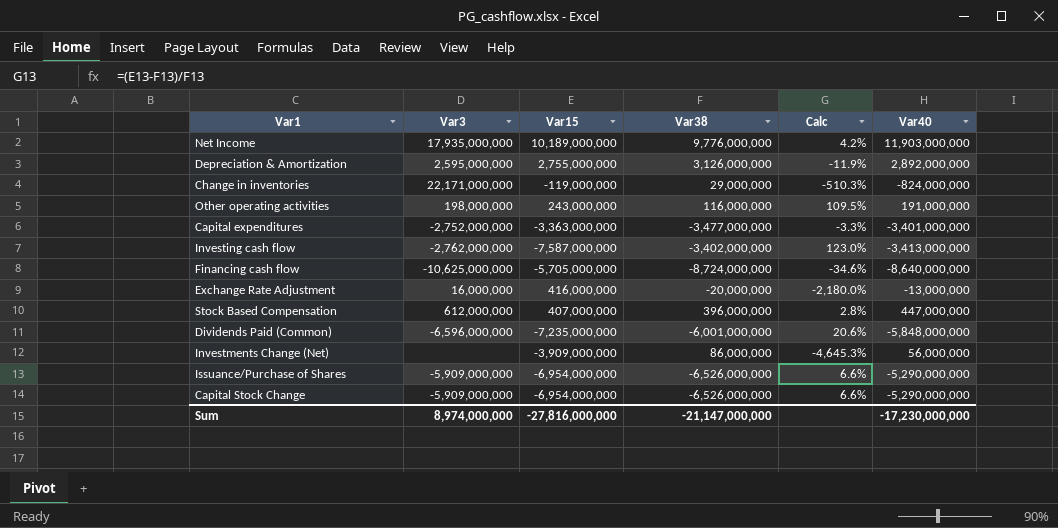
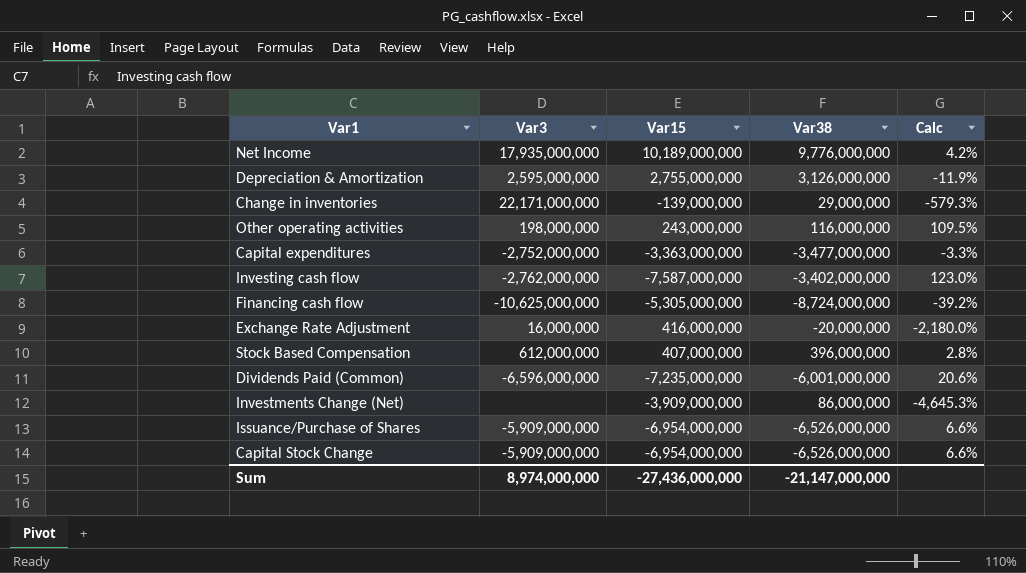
column Var40 | position: 6 -> none
Change in inventories | Var15: -119,000,000 -> -139,000,000
Change in inventories | Calc: -510.3% -> -579.3%
Financing cash flow | Var15: -5,705,000,000 -> -5,305,000,000
Financing cash flow | Calc: -34.6% -> -39.2%
Sum | Var15: -27,816,000,000 -> -27,436,000,000

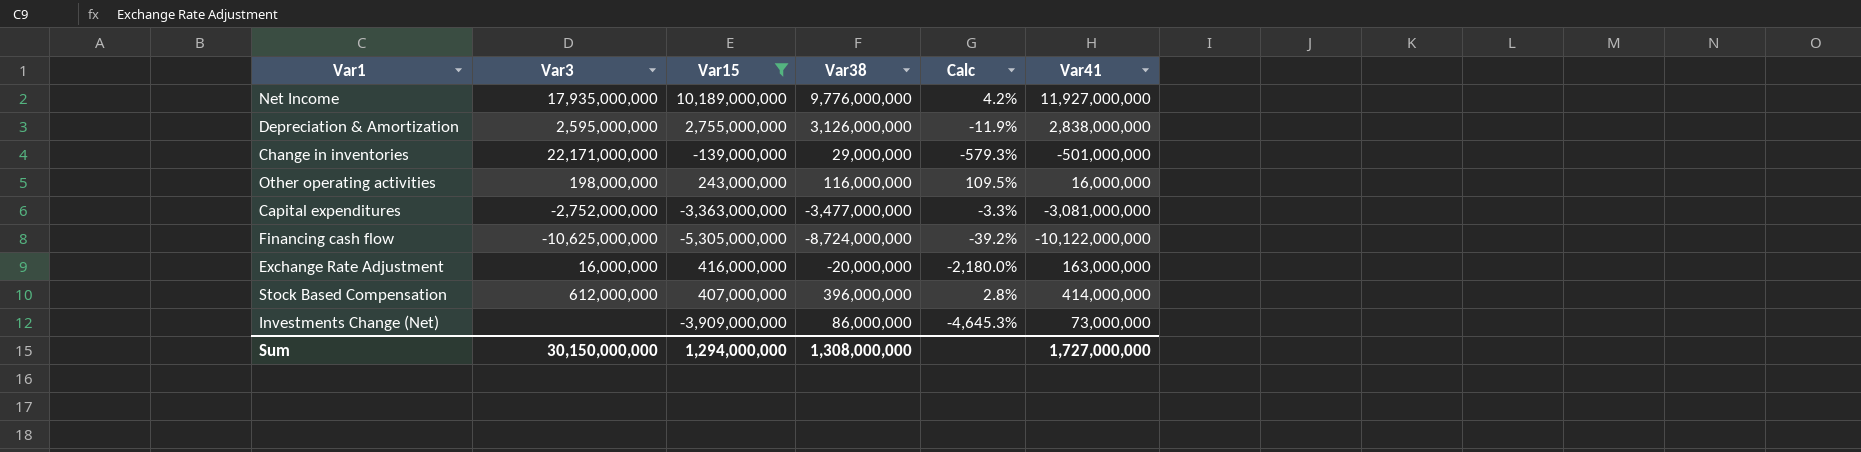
filter: none -> Var15 >= -5,305,000,000
column Var41 | position: none -> 6
Sum | Var3: 8,974,000,000 -> 30,150,000,000
Sum | Var15: -27,436,000,000 -> 1,294,000,000
Sum | Var38: -21,147,000,000 -> 1,308,000,000

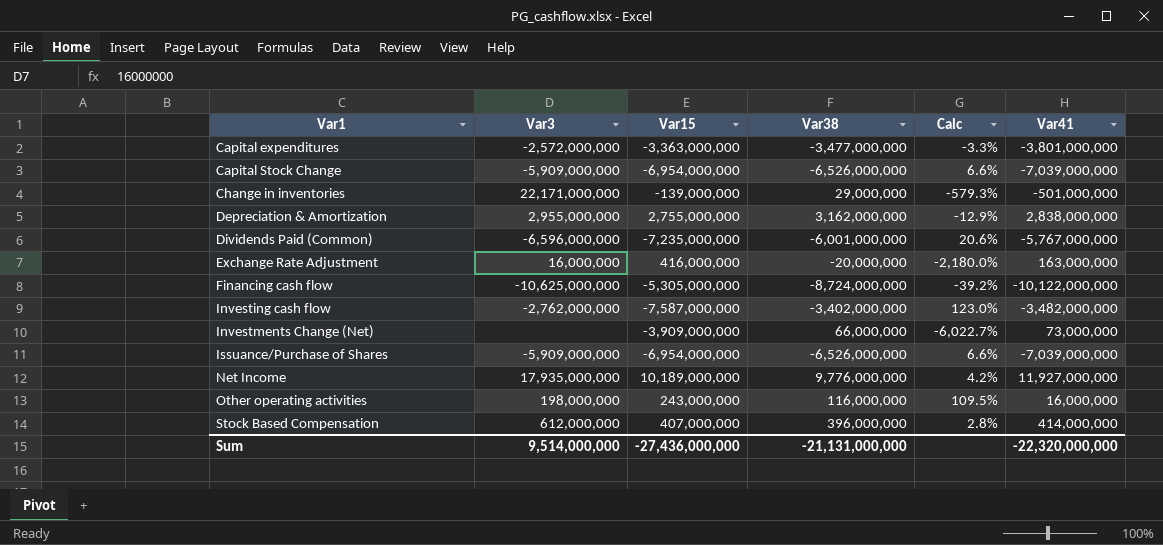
filter: Var15 >= -5,305,000,000 -> none
row order: none -> Var1 ascending
Capital expenditures | Var3: -2,752,000,000 -> -2,572,000,000
Capital expenditures | Var41: -3,081,000,000 -> -3,801,000,000
Depreciation & Amortization | Var3: 2,595,000,000 -> 2,955,000,000
Depreciation & Amortization | Var38: 3,126,000,000 -> 3,162,000,000
Depreciation & Amortization | Calc: -11.9% -> -12.9%
Investments Change (Net) | Var38: 86,000,000 -> 66,000,000
Investments Change (Net) | Calc: -4,645.3% -> -6,022.7%
Sum | Var3: 30,150,000,000 -> 9,514,000,000
Sum | Var15: 1,294,000,000 -> -27,436,000,000
Sum | Var38: 1,308,000,000 -> -21,131,000,000
Sum | Var41: 1,727,000,000 -> -22,320,000,000

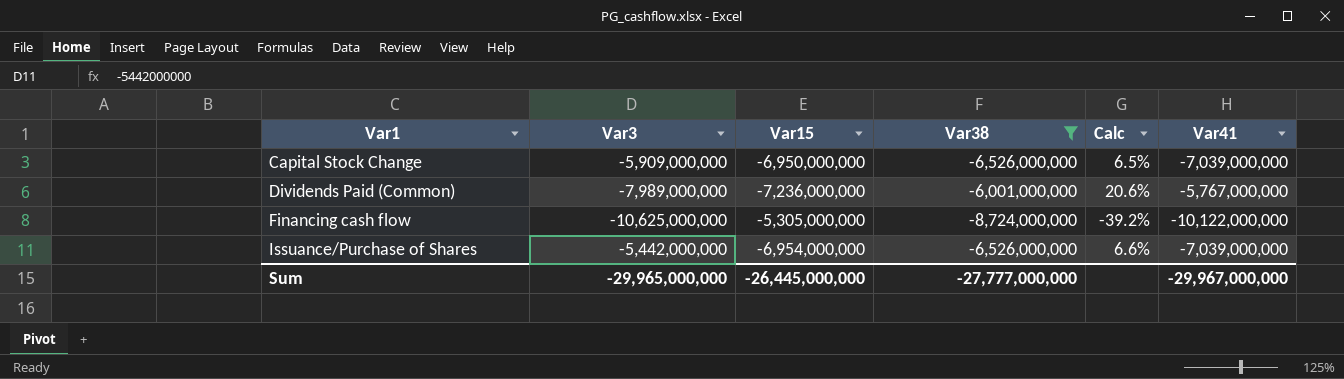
filter: none -> Var38 <= -6,001,000,000
Capital Stock Change | Var15: -6,954,000,000 -> -6,950,000,000
Capital Stock Change | Calc: 6.6% -> 6.5%
Dividends Paid (Common) | Var3: -6,596,000,000 -> -7,989,000,000
Dividends Paid (Common) | Var15: -7,235,000,000 -> -7,236,000,000
Issuance/Purchase of Shares | Var3: -5,909,000,000 -> -5,442,000,000
Sum | Var3: 9,514,000,000 -> -29,965,000,000
Sum | Var15: -27,436,000,000 -> -26,445,000,000
Sum | Var38: -21,131,000,000 -> -27,777,000,000
Sum | Var41: -22,320,000,000 -> -29,967,000,000

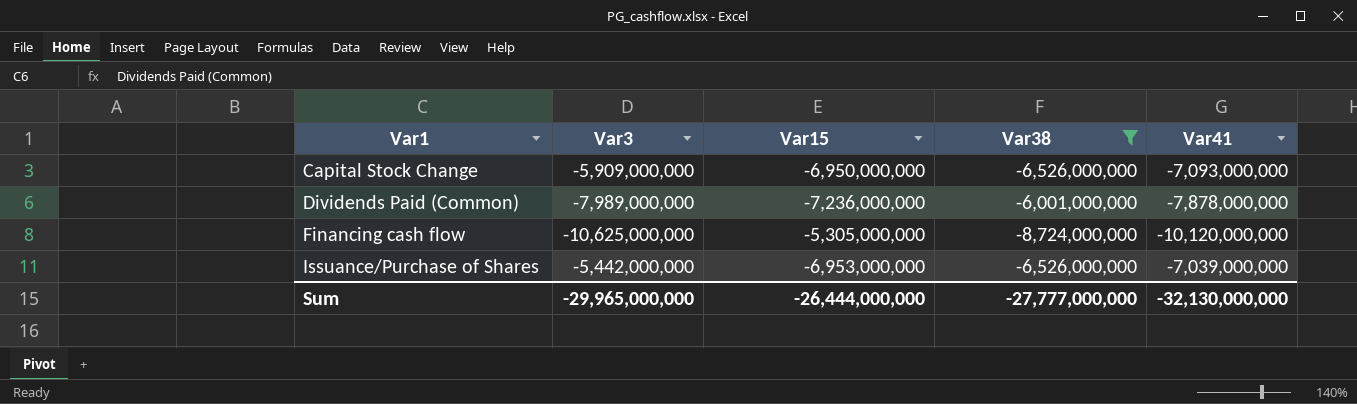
column Calc | formula: ([Var15] - [Var38]) / [Var38] -> none
Capital Stock Change | Var41: -7,039,000,000 -> -7,093,000,000
Dividends Paid (Common) | Var41: -5,767,000,000 -> -7,878,000,000
Financing cash flow | Var41: -10,122,000,000 -> -10,120,000,000
Issuance/Purchase of Shares | Var15: -6,954,000,000 -> -6,953,000,000
Sum | Var15: -26,445,000,000 -> -26,444,000,000
Sum | Var41: -29,967,000,000 -> -32,130,000,000

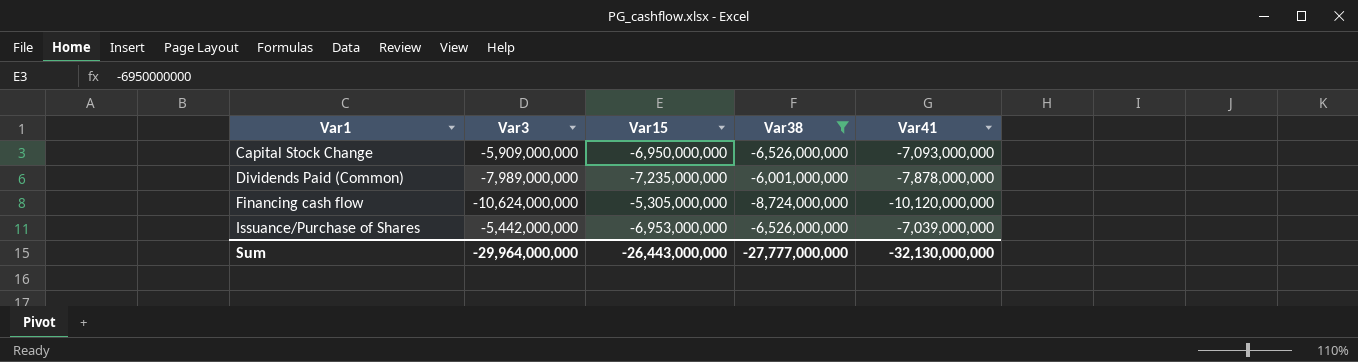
Dividends Paid (Common) | Var15: -7,236,000,000 -> -7,235,000,000
Financing cash flow | Var3: -10,625,000,000 -> -10,624,000,000
Sum | Var3: -29,965,000,000 -> -29,964,000,000
Sum | Var15: -26,444,000,000 -> -26,443,000,000

